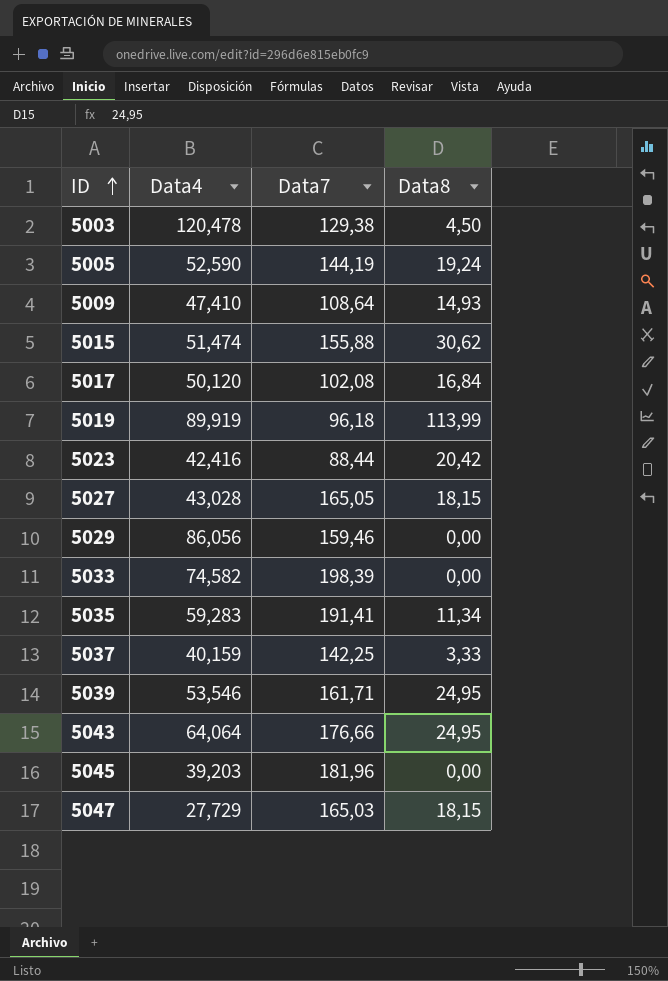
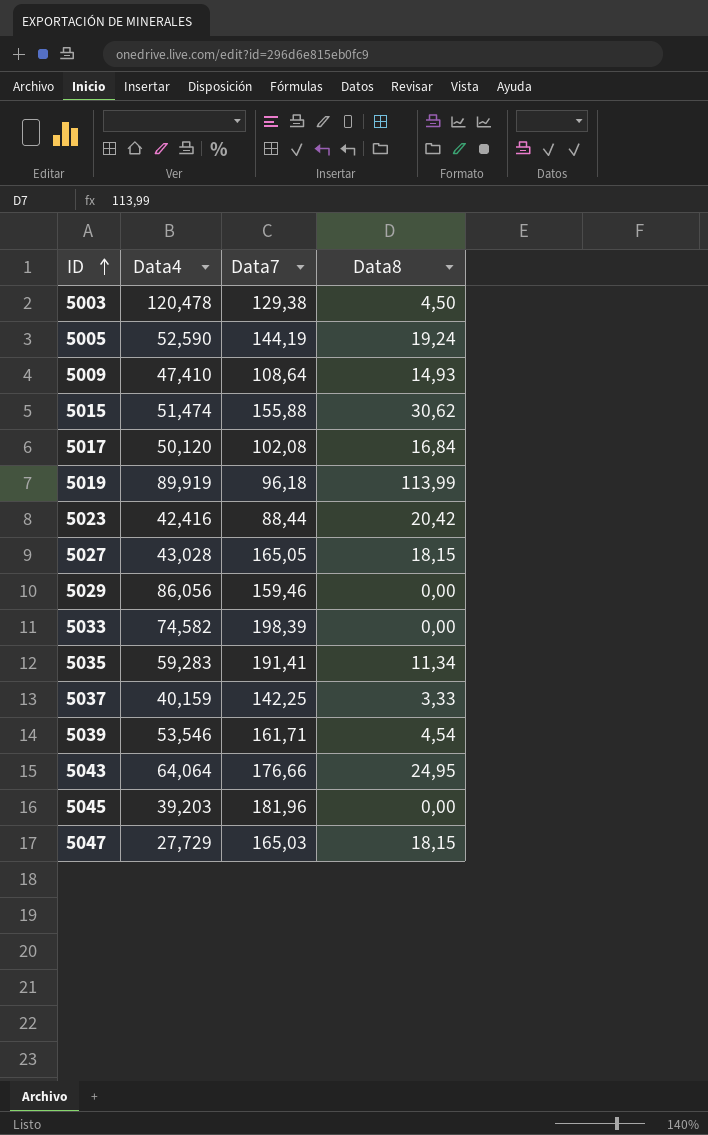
5039 | Data8: 24,95 -> 4,54

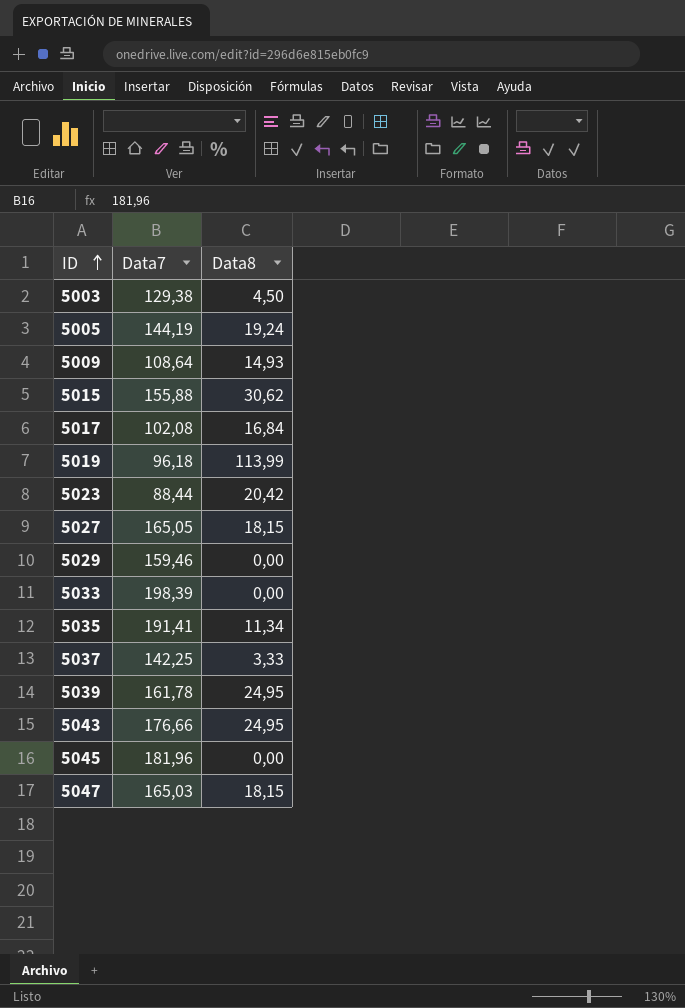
column Data4 | position: 2 -> none
5039 | Data7: 161,71 -> 161,78
5039 | Data8: 4,54 -> 24,95

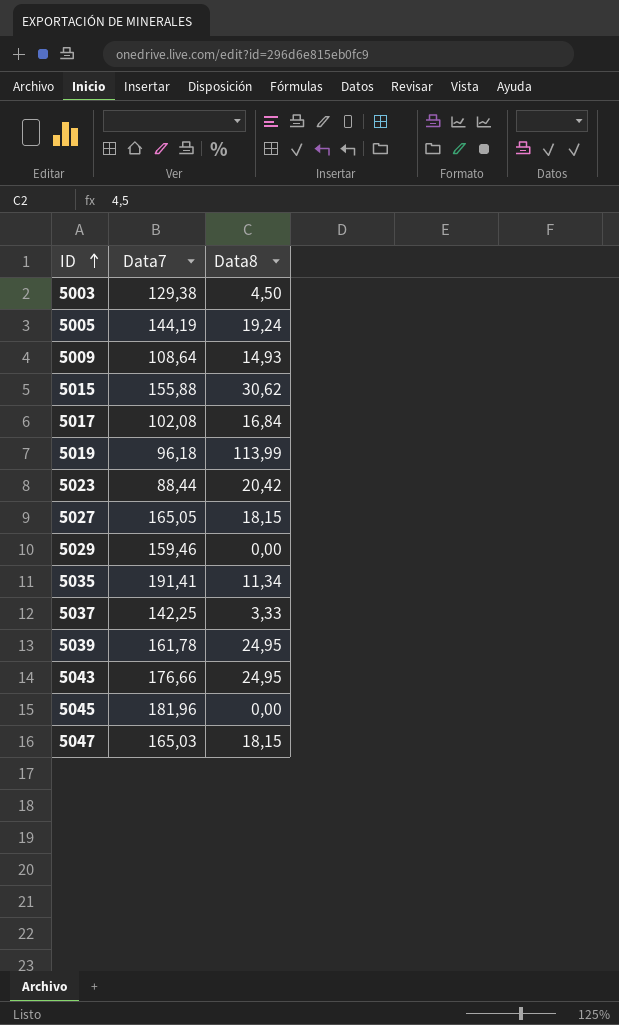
row 5033: 198,39 | 0,00 -> none

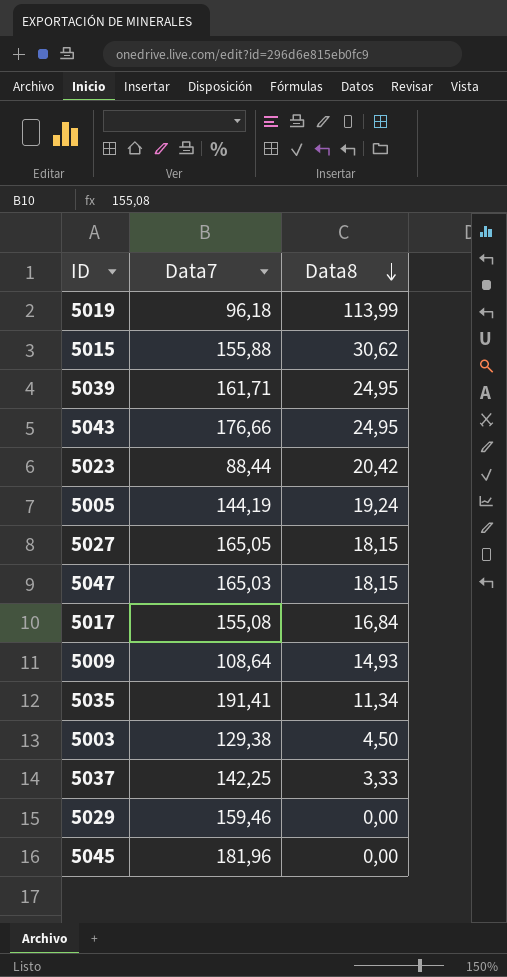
row order: ID ascending -> Data8 descending
5039 | Data7: 161,78 -> 161,71
5017 | Data7: 102,08 -> 155,08

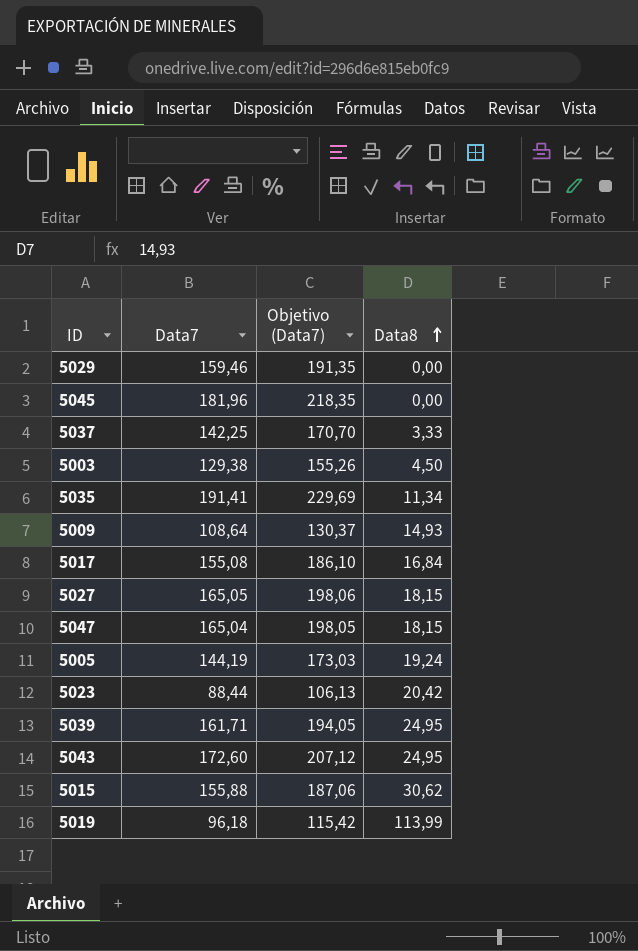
row order: Data8 descending -> Data8 ascending
column Objetivo (Data7) | formula: none -> [Data7] * 1,2
5047 | Data7: 165,03 -> 165,04
5043 | Data7: 176,66 -> 172,60

